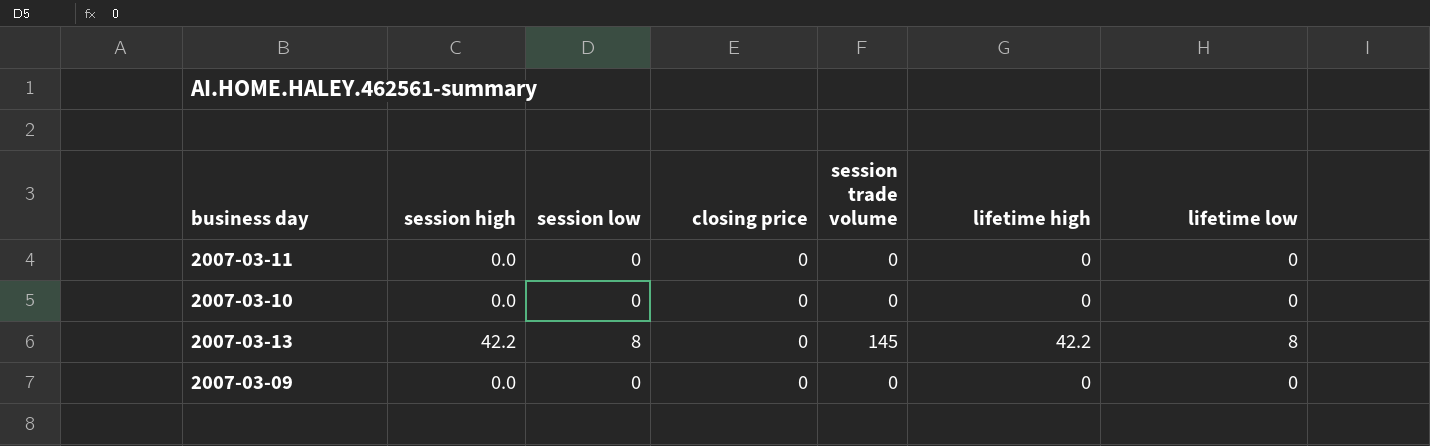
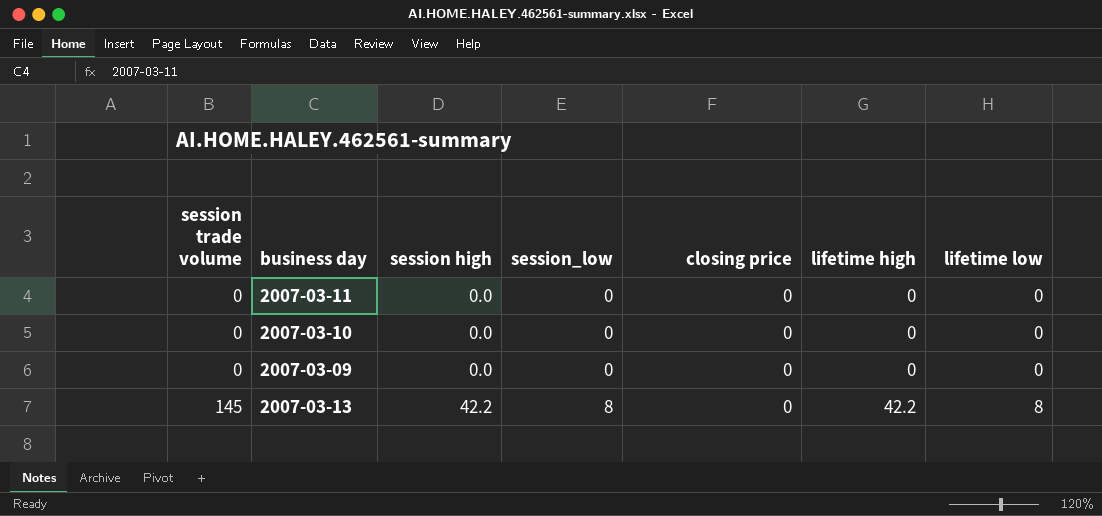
row order: none -> session trade volume ascending
column session trade volume | position: 5 -> 1
column name: session low -> session_low

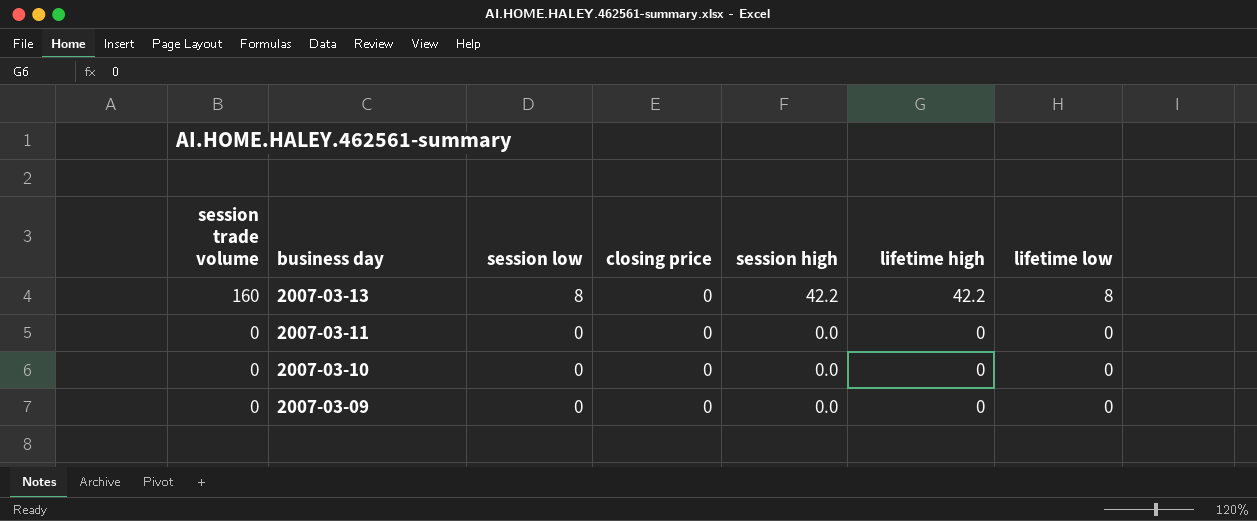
row order: session trade volume ascending -> session trade volume descending
column name: session_low -> session low
column session high | position: 3 -> 5
2007-03-13 | session trade volume: 145 -> 160

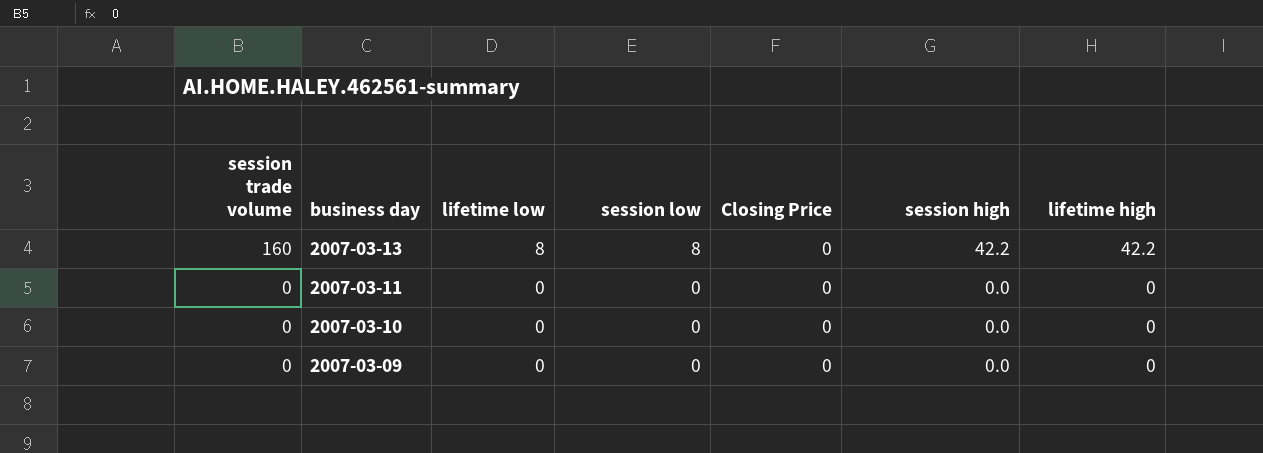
column lifetime low | position: 7 -> 3
column name: closing price -> Closing Price

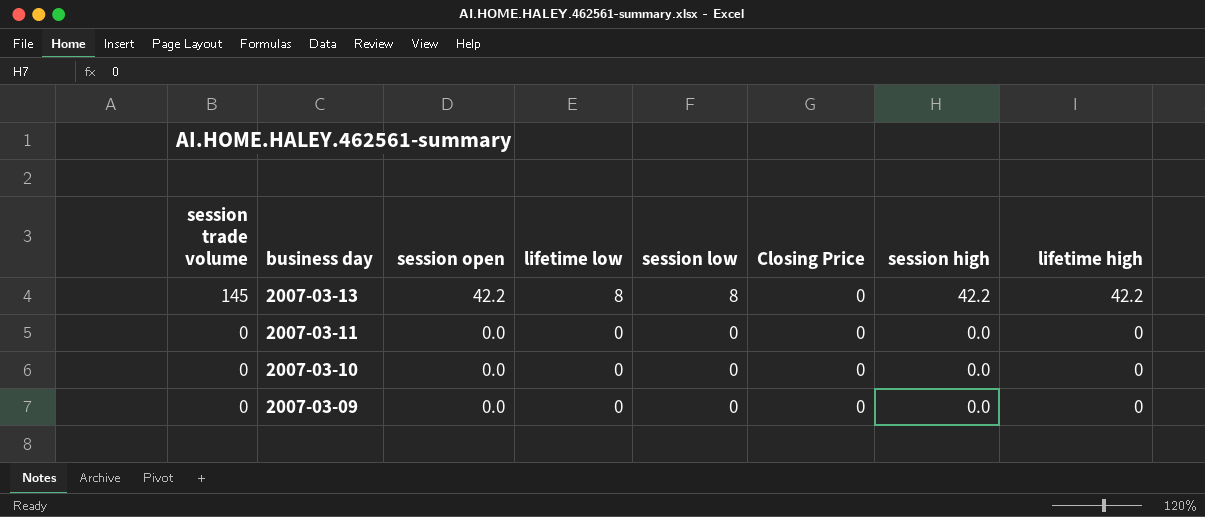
column session open | position: none -> 3
2007-03-13 | session trade volume: 160 -> 145

